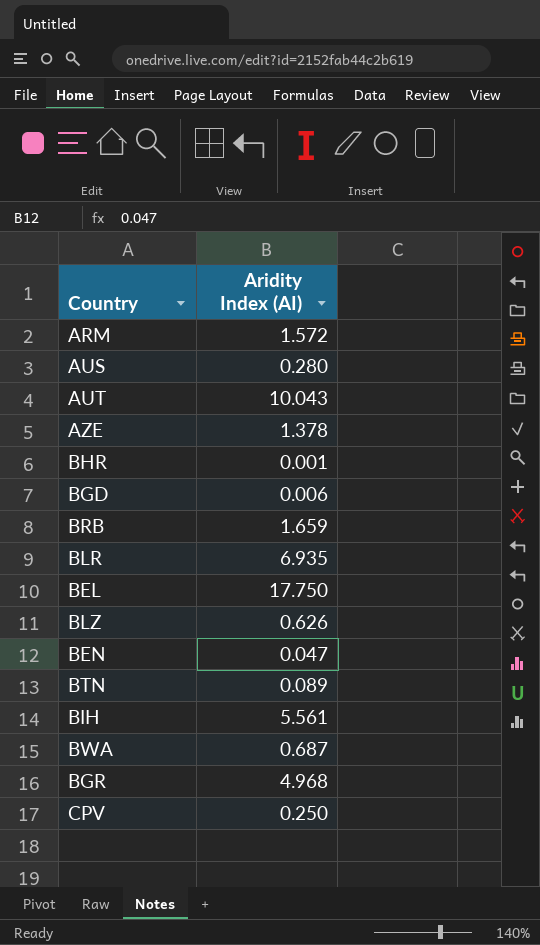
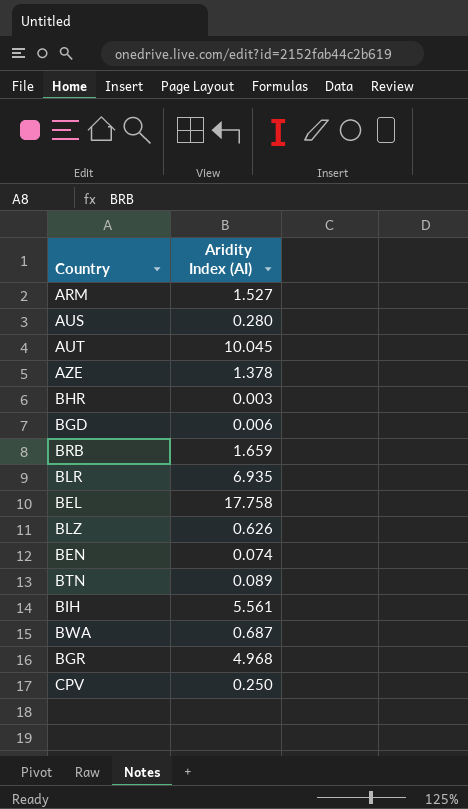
ARM | Aridity Index (AI): 1.572 -> 1.527
AUT | Aridity Index (AI): 10.043 -> 10.045
BHR | Aridity Index (AI): 0.001 -> 0.003
BEL | Aridity Index (AI): 17.750 -> 17.758
BEN | Aridity Index (AI): 0.047 -> 0.074

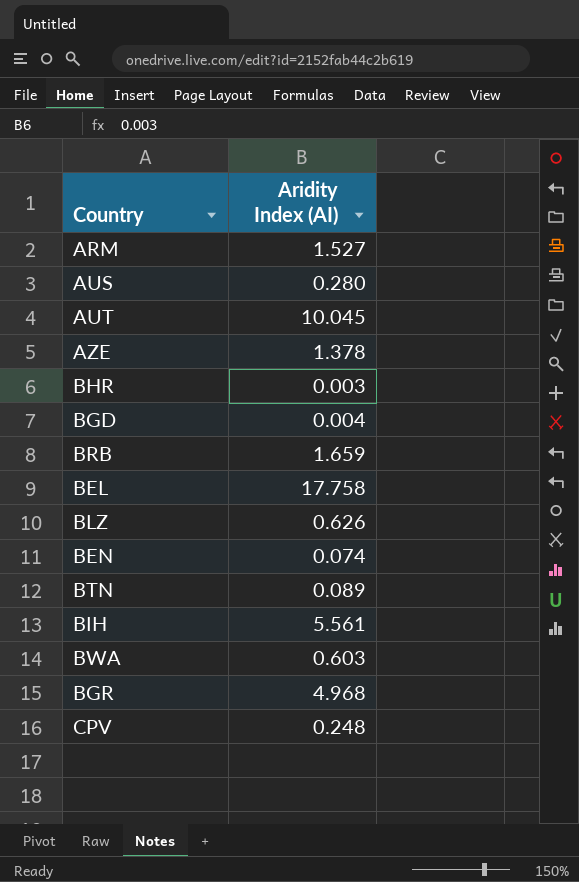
row BLR: 6.935 -> none
BGD | Aridity Index (AI): 0.006 -> 0.004
BWA | Aridity Index (AI): 0.687 -> 0.603
CPV | Aridity Index (AI): 0.250 -> 0.248

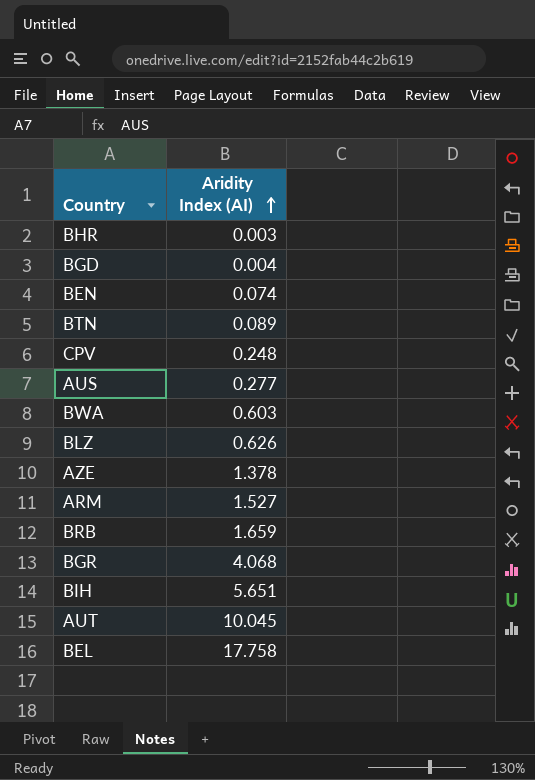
row order: none -> Aridity Index (AI) ascending
AUS | Aridity Index (AI): 0.280 -> 0.277
BGR | Aridity Index (AI): 4.968 -> 4.068
BIH | Aridity Index (AI): 5.561 -> 5.651

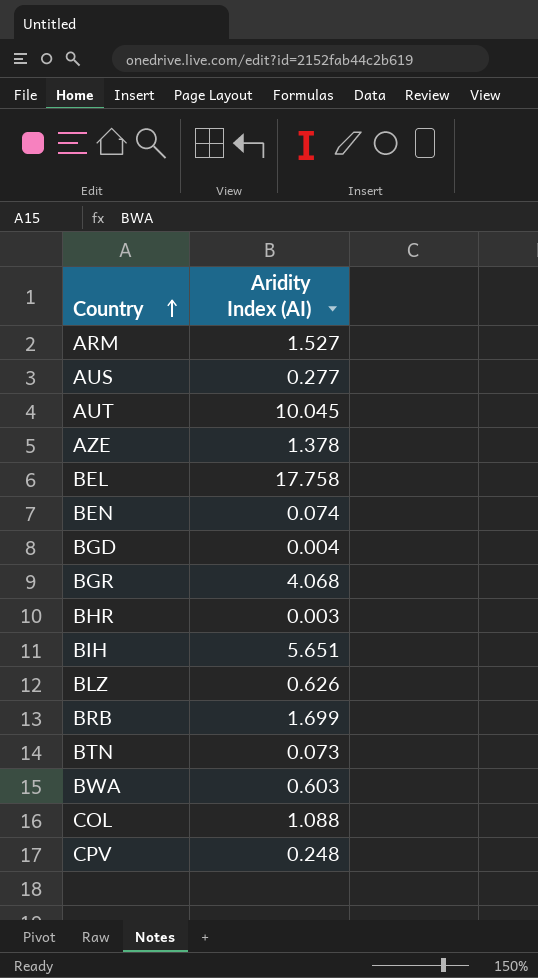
row order: Aridity Index (AI) ascending -> Country ascending
BRB | Aridity Index (AI): 1.659 -> 1.699
BTN | Aridity Index (AI): 0.089 -> 0.073
row COL: none -> 1.088

